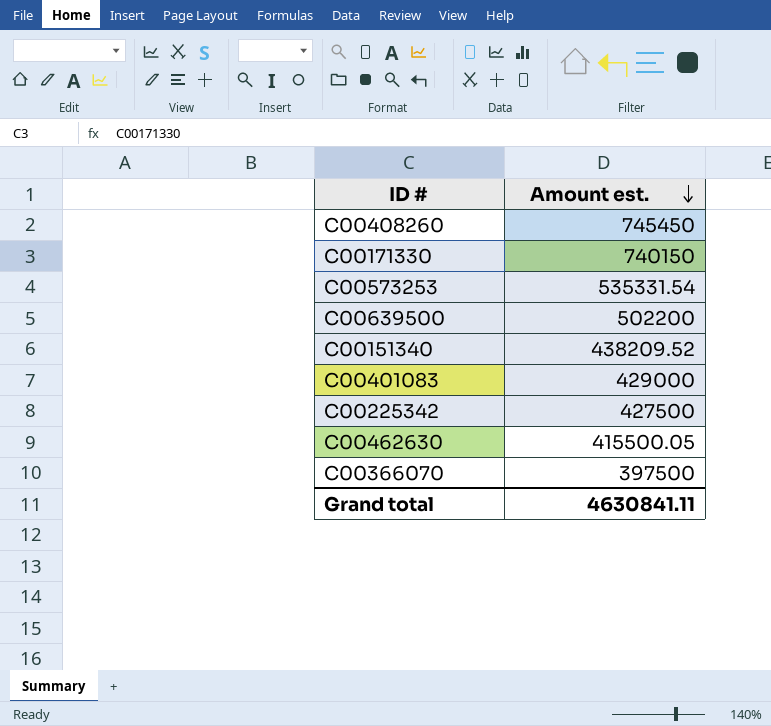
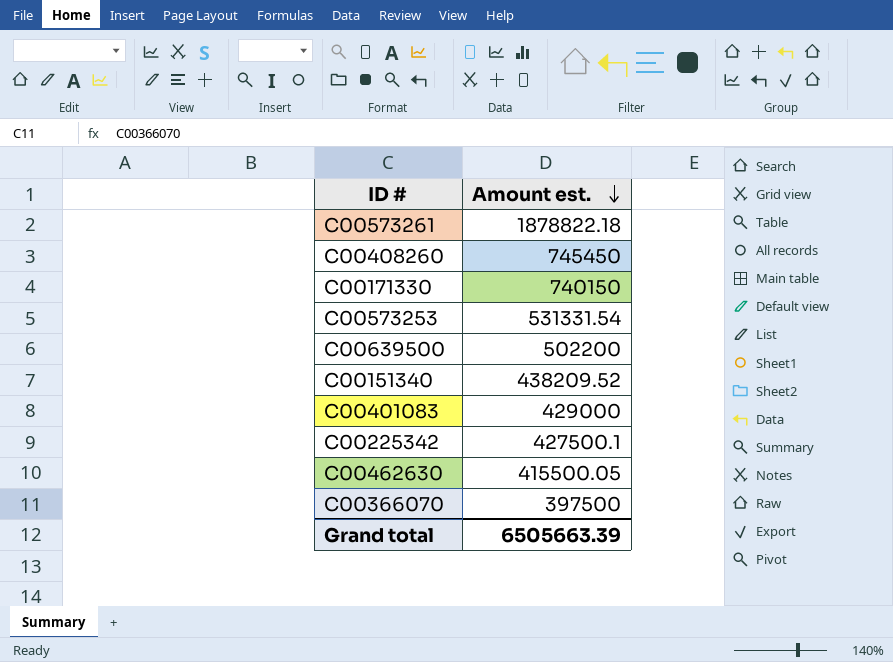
row C00573261: none -> 1878822.18
C00573253 | Amount est.: 535331.54 -> 531331.54
C00225342 | Amount est.: 427500 -> 427500.1
Grand total | Amount est.: 4630841.11 -> 6505663.39

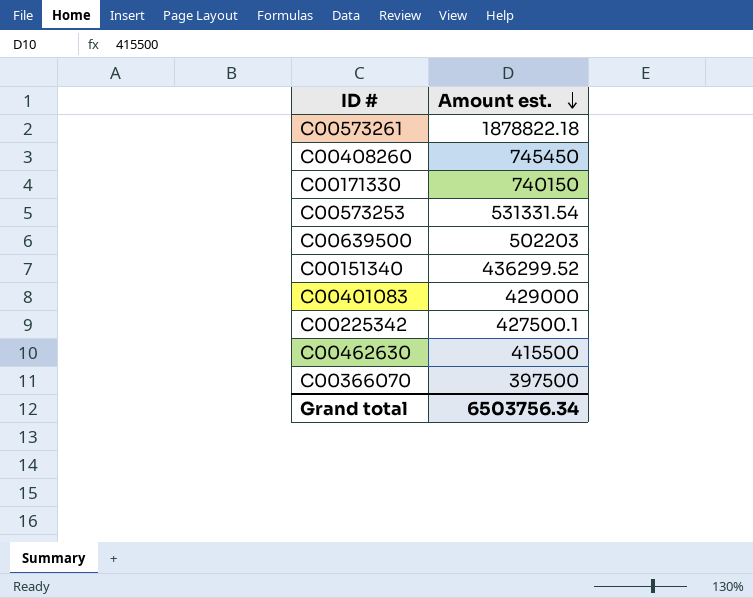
C00639500 | Amount est.: 502200 -> 502203
C00151340 | Amount est.: 438209.52 -> 436299.52
C00462630 | Amount est.: 415500.05 -> 415500
Grand total | Amount est.: 6505663.39 -> 6503756.34

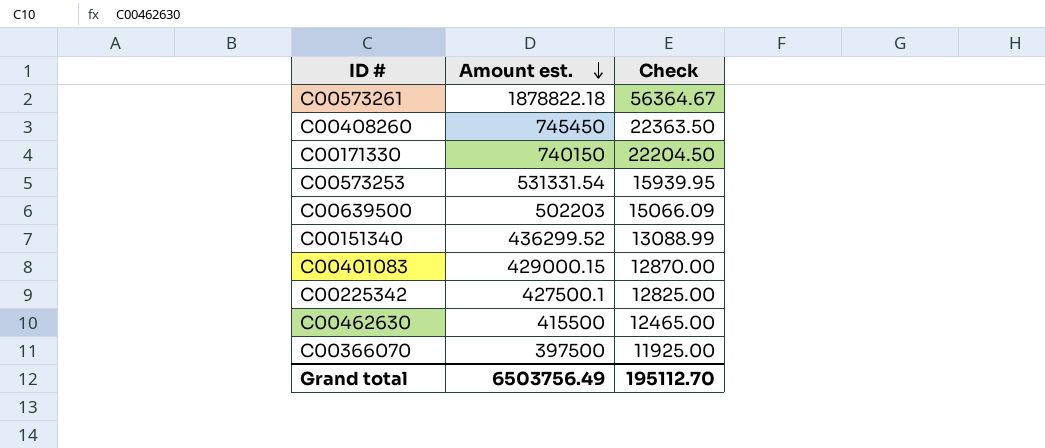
column Check | formula: none -> [Amount est.] * 0.03
C00401083 | Amount est.: 429000 -> 429000.15
Grand total | Amount est.: 6503756.34 -> 6503756.49

